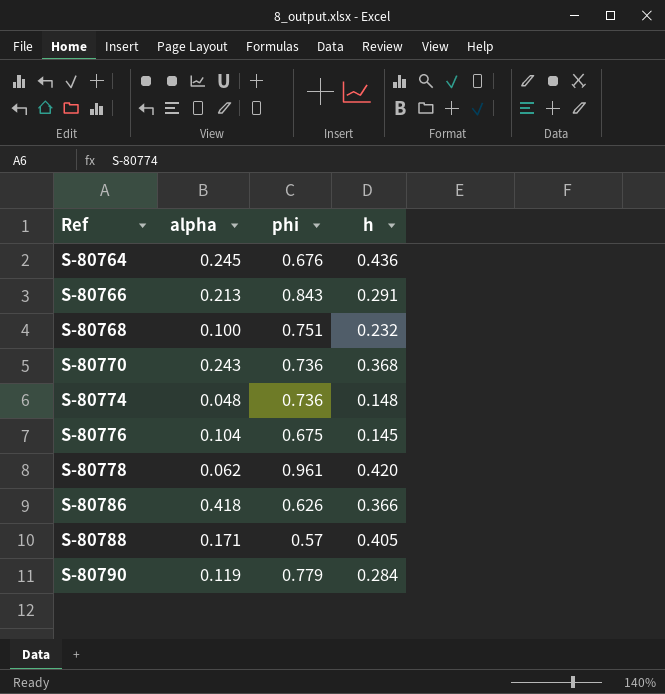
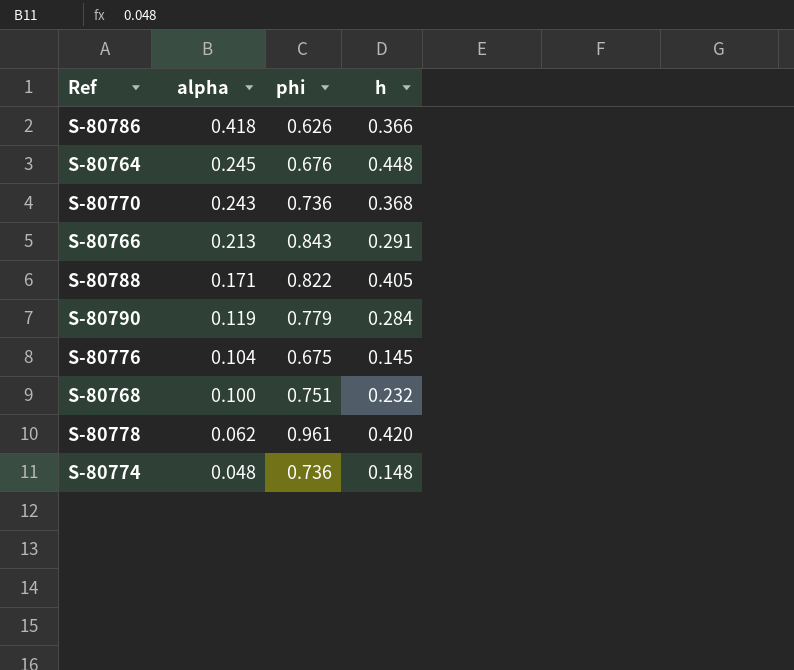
row order: Ref ascending -> alpha descending
S-80764 | h: 0.436 -> 0.448
S-80788 | phi: 0.57 -> 0.822

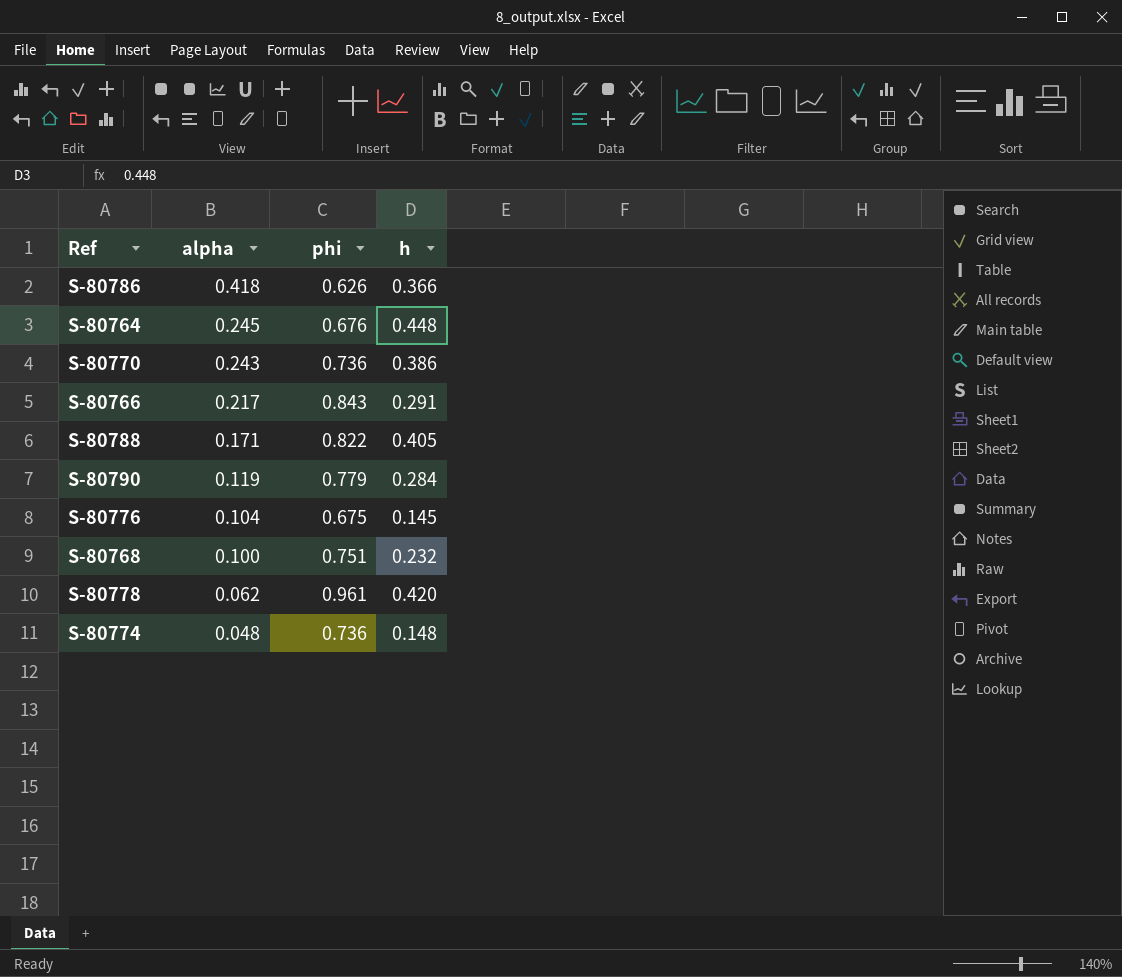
S-80770 | h: 0.368 -> 0.386
S-80766 | alpha: 0.213 -> 0.217

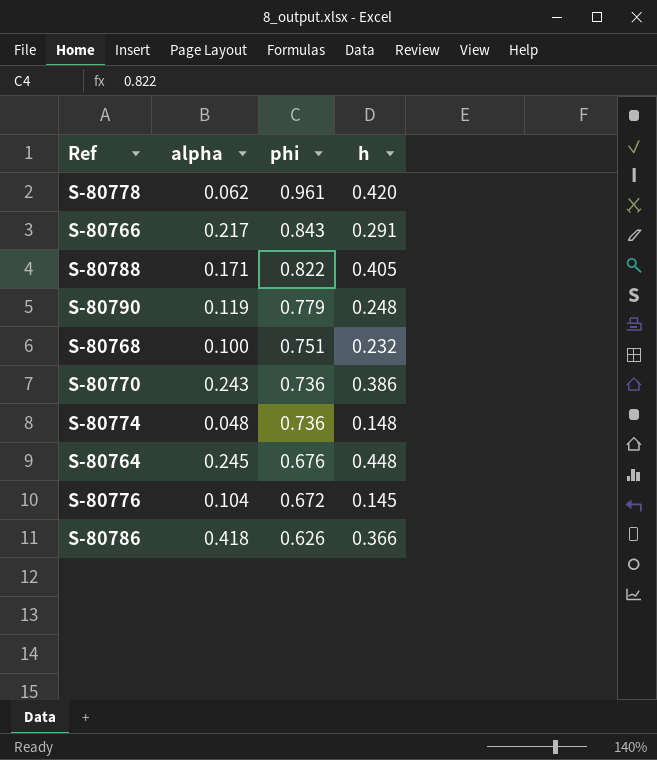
row order: alpha descending -> phi descending
S-80790 | h: 0.284 -> 0.248
S-80776 | phi: 0.675 -> 0.672

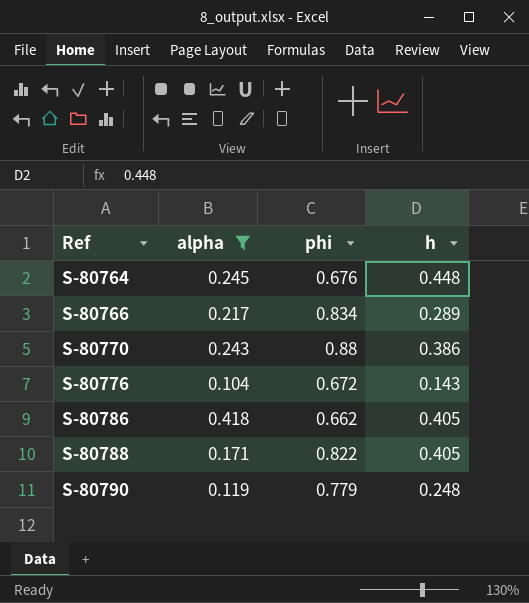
filter: none -> alpha >= 0.104
row order: phi descending -> Ref ascending
S-80766 | phi: 0.843 -> 0.834
S-80766 | h: 0.291 -> 0.289
S-80770 | phi: 0.736 -> 0.88
S-80776 | h: 0.145 -> 0.143
S-80786 | phi: 0.626 -> 0.662
S-80786 | h: 0.366 -> 0.405

